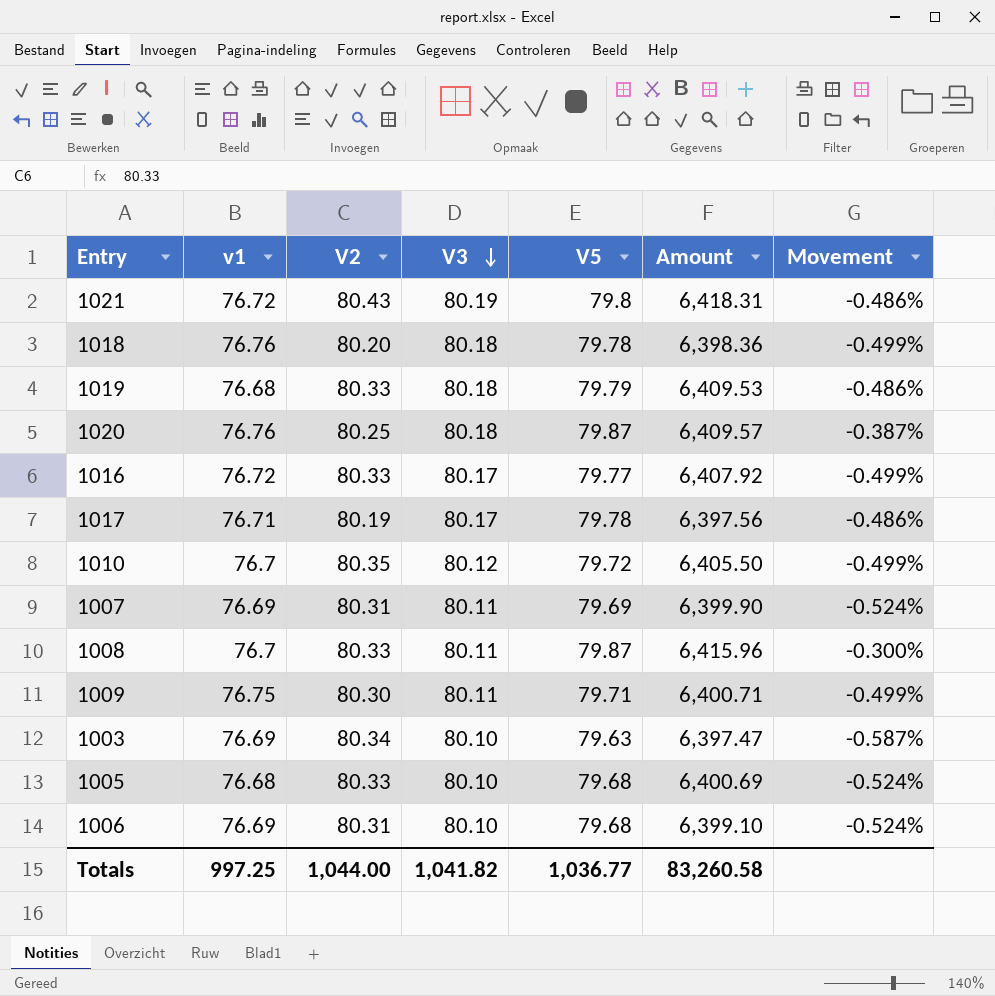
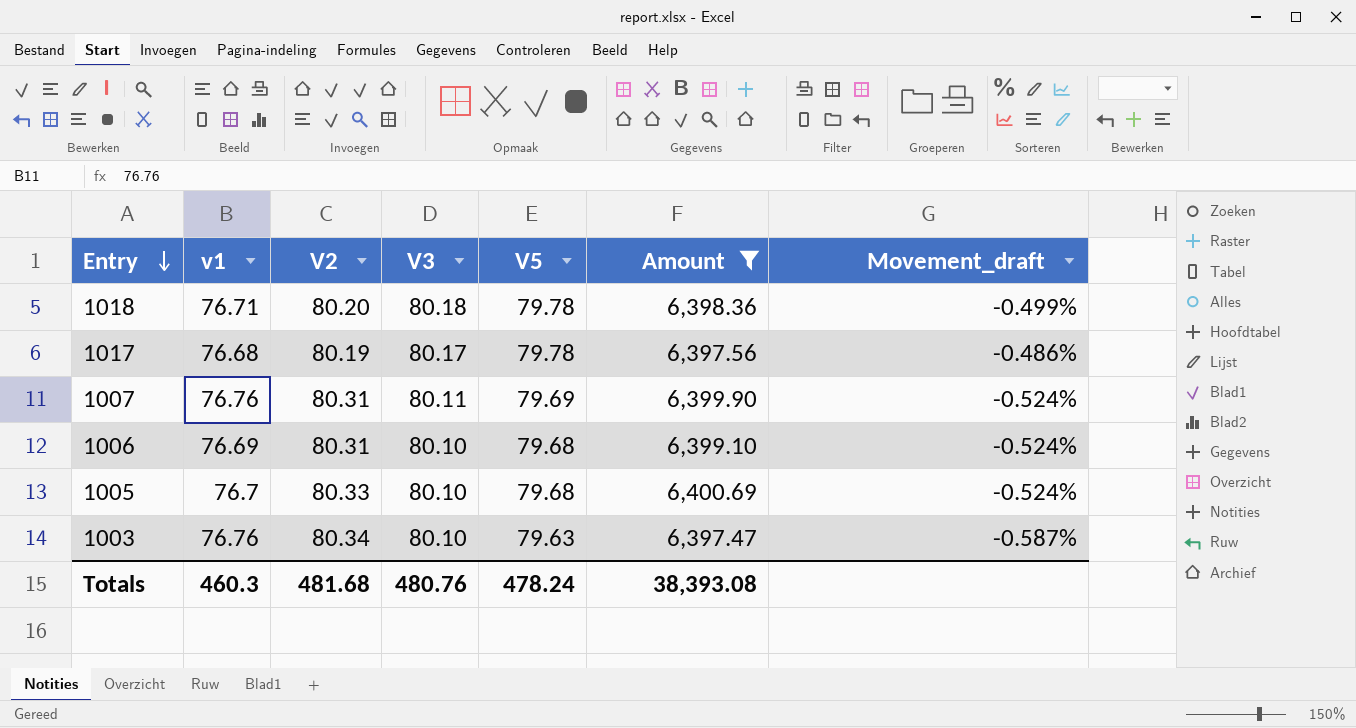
filter: none -> Amount <= 6,400.69
row order: V3 descending -> Entry descending
column name: Movement -> Movement_draft
1018 | v1: 76.76 -> 76.71
1017 | v1: 76.71 -> 76.68
1007 | v1: 76.69 -> 76.76
1005 | v1: 76.68 -> 76.7
1003 | v1: 76.69 -> 76.76
Totals | v1: 997.25 -> 460.3
Totals | V2: 1,044.00 -> 481.68
Totals | V3: 1,041.82 -> 480.76
Totals | V5: 1,036.77 -> 478.24
Totals | Amount: 83,260.58 -> 38,393.08

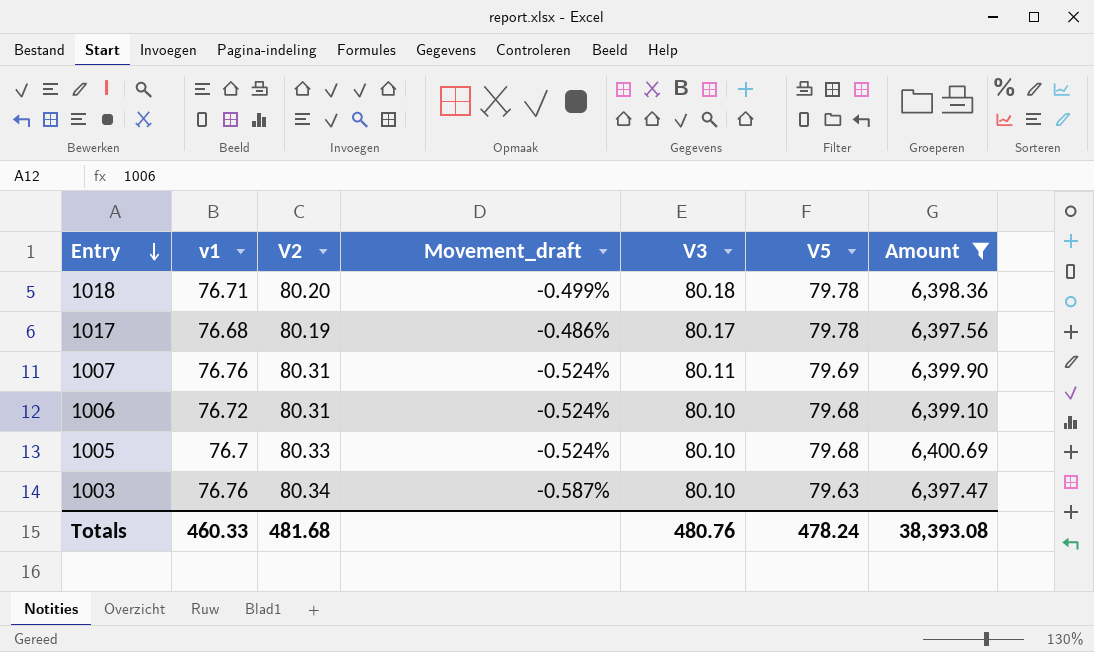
column Movement_draft | position: 7 -> 4
1006 | v1: 76.69 -> 76.72
Totals | v1: 460.3 -> 460.33

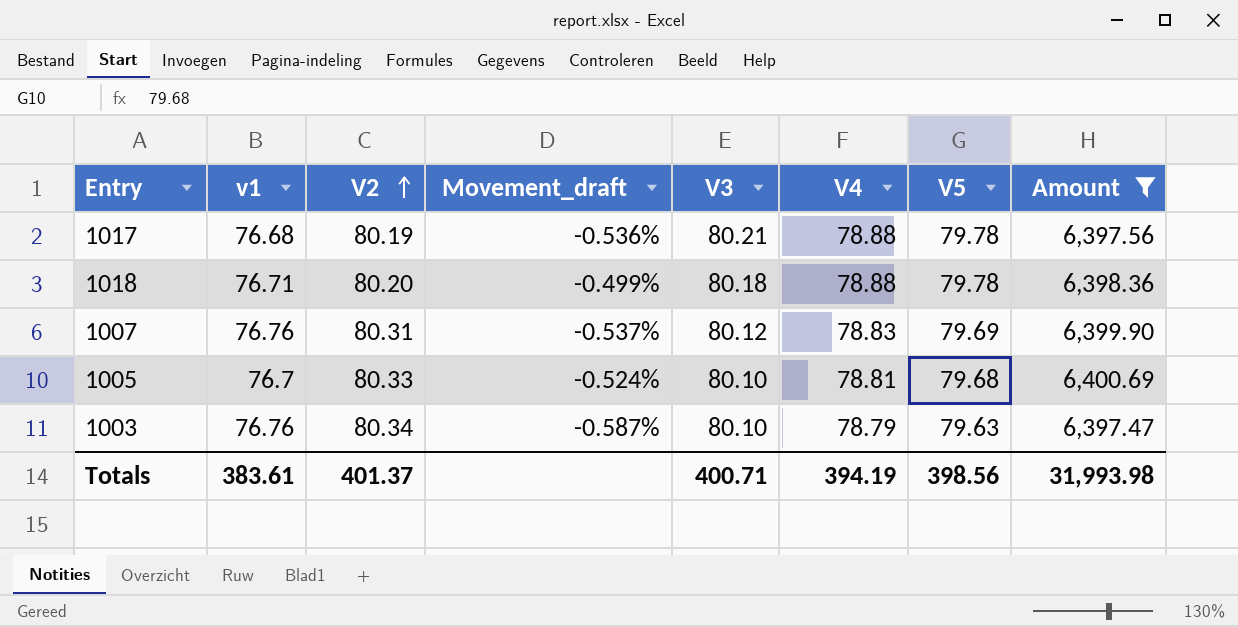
row order: Entry descending -> V2 ascending
column V4 | position: none -> 6
row 1006: 76.72 | 80.31 | -0.524% | 80.10 | 79.68 | 6,399.10 -> none
1017 | Movement_draft: -0.486% -> -0.536%
1017 | V3: 80.17 -> 80.21
1007 | Movement_draft: -0.524% -> -0.537%
1007 | V3: 80.11 -> 80.12
Totals | v1: 460.33 -> 383.61
Totals | V2: 481.68 -> 401.37
Totals | V3: 480.76 -> 400.71
Totals | V5: 478.24 -> 398.56
Totals | Amount: 38,393.08 -> 31,993.98

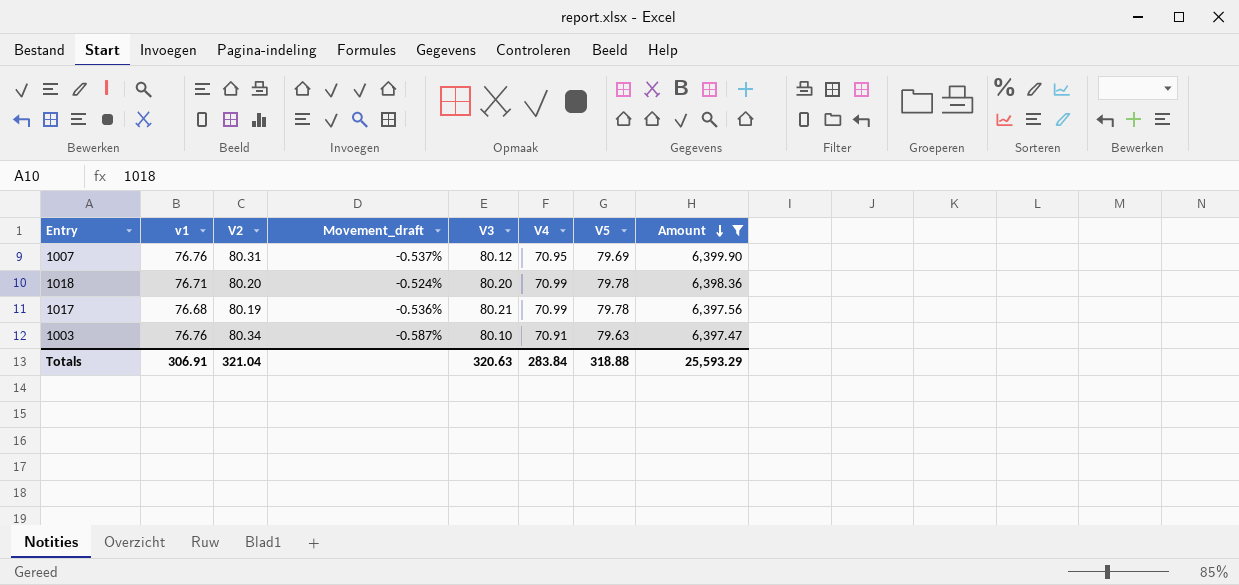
row order: V2 ascending -> Amount descending
row 1005: 76.7 | 80.33 | -0.524% | 80.10 | 78.81 | 79.68 | 6,400.69 -> none
1007 | V4: 78.83 -> 70.95
1018 | Movement_draft: -0.499% -> -0.524%
1018 | V3: 80.18 -> 80.20
1018 | V4: 78.88 -> 70.99
1017 | V4: 78.88 -> 70.99
1003 | V4: 78.79 -> 70.91
Totals | v1: 383.61 -> 306.91
Totals | V2: 401.37 -> 321.04
Totals | V3: 400.71 -> 320.63
Totals | V4: 394.19 -> 283.84
Totals | V5: 398.56 -> 318.88
Totals | Amount: 31,993.98 -> 25,593.29

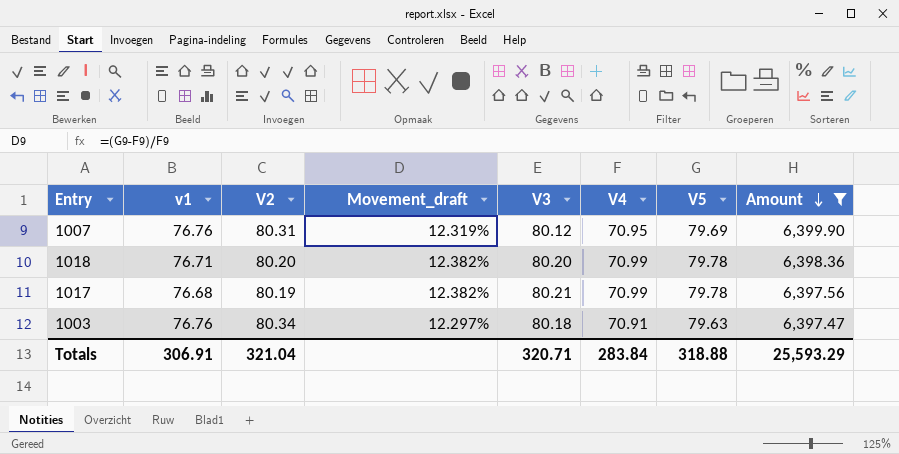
column Movement_draft | formula: ([V5] - [V3]) / [V3] -> ([V5] - [V4]) / [V4]
1003 | V3: 80.10 -> 80.18
Totals | V3: 320.63 -> 320.71

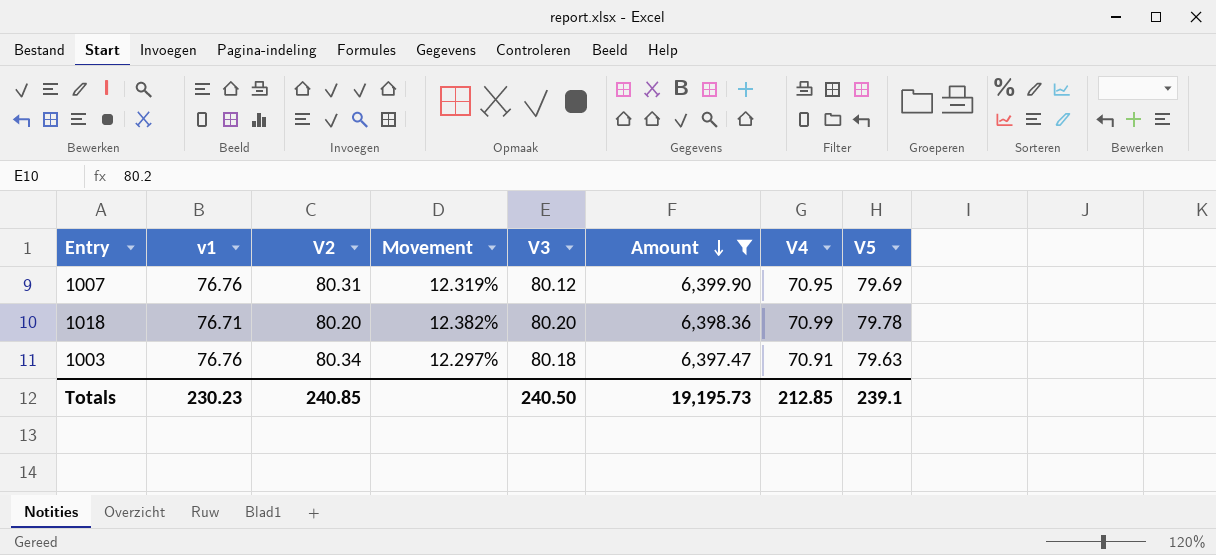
column name: Movement_draft -> Movement
column Amount | position: 8 -> 6
row 1017: 76.68 | 80.19 | 12.382% | 80.21 | 70.99 | 79.78 | 6,397.56 -> none
Totals | v1: 306.91 -> 230.23
Totals | V2: 321.04 -> 240.85
Totals | V3: 320.71 -> 240.50
Totals | Amount: 25,593.29 -> 19,195.73
Totals | V4: 283.84 -> 212.85
Totals | V5: 318.88 -> 239.1

